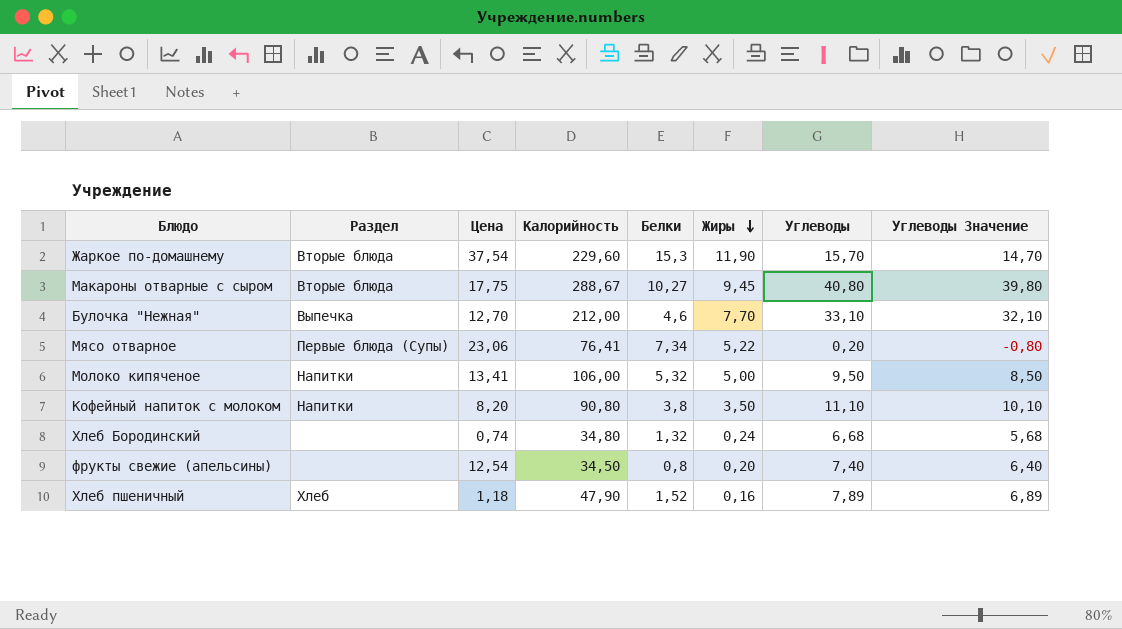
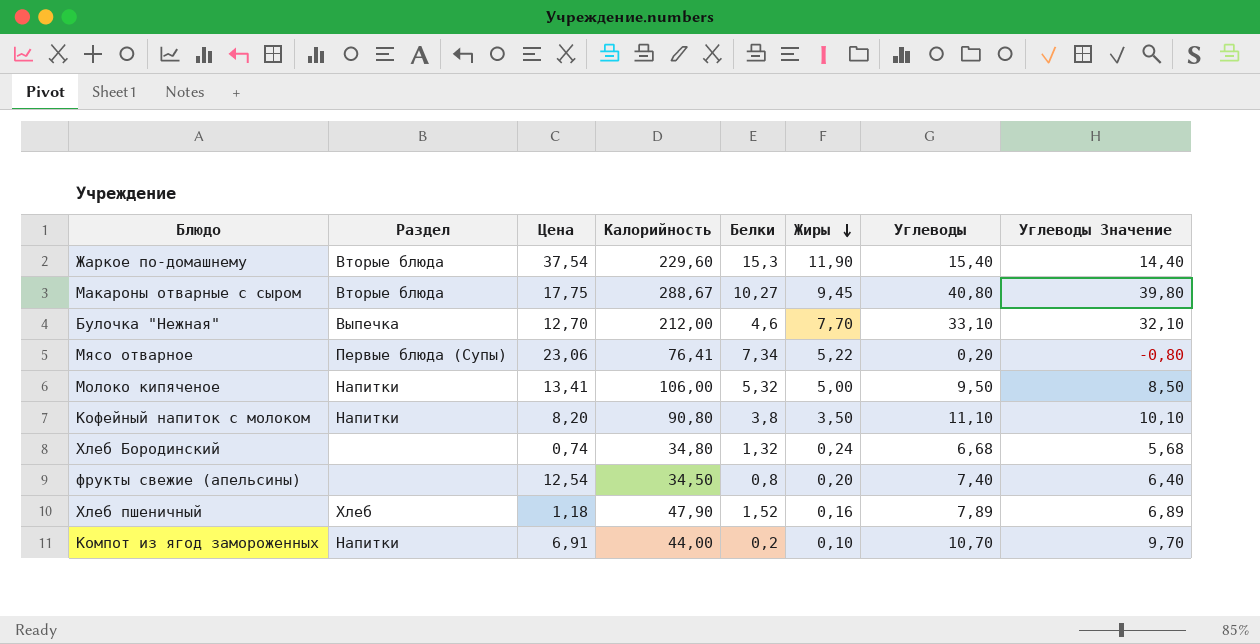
Жаркое по-домашнему | Углеводы: 15,70 -> 15,40
Жаркое по-домашнему | Углеводы Значение: 14,70 -> 14,40
row Компот из ягод замороженных: none -> Напитки | 6,91 | 44,00 | 0,2 | 0,10 | 10,70 | 9,70

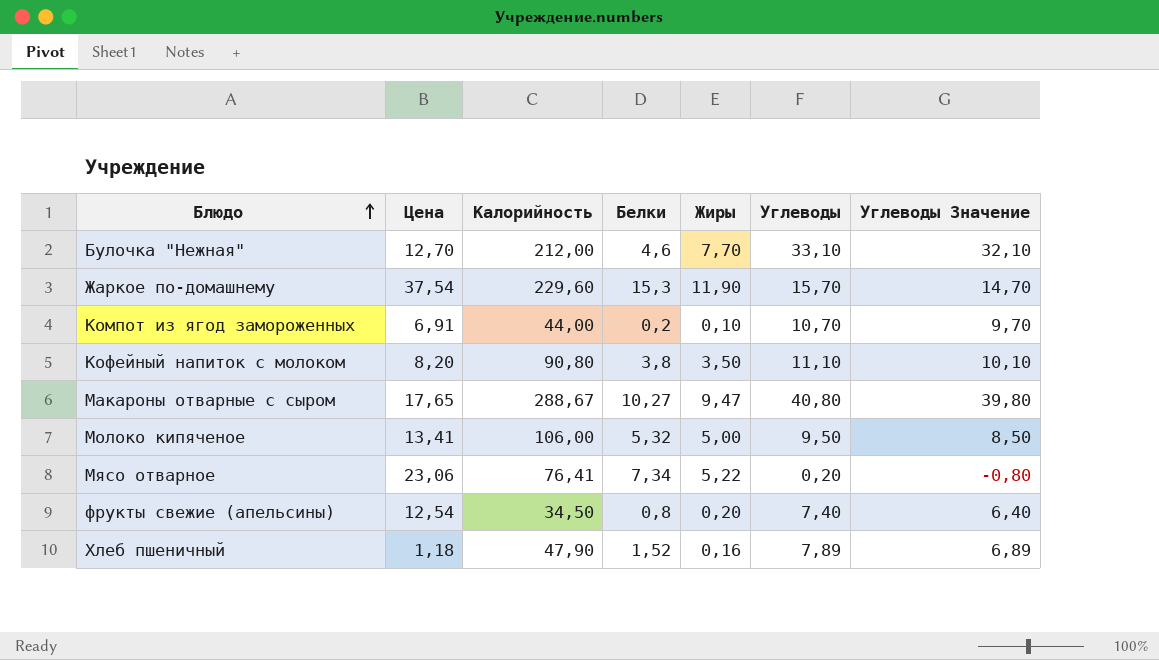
row order: Жиры descending -> Блюдо ascending
column Раздел | position: 2 -> none
row Хлеб Бородинский: none | 0,74 | 34,80 | 1,32 | 0,24 | 6,68 | 5,68 -> none
Жаркое по-домашнему | Углеводы: 15,40 -> 15,70
Жаркое по-домашнему | Углеводы Значение: 14,40 -> 14,70
Макароны отварные с сыром | Цена: 17,75 -> 17,65
Макароны отварные с сыром | Жиры: 9,45 -> 9,47

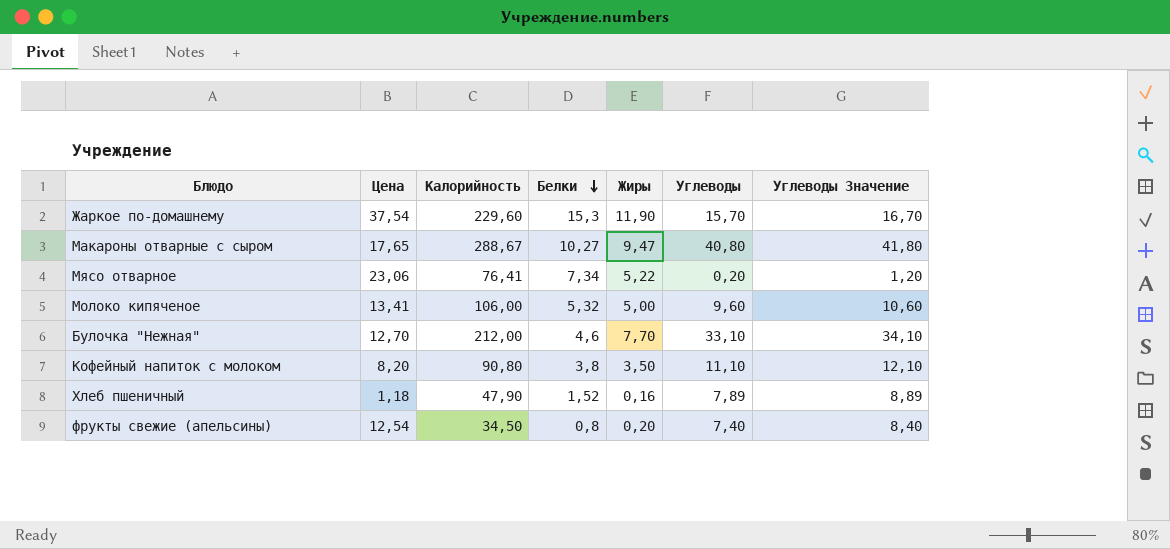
row order: Блюдо ascending -> Белки descending
column Углеводы Значение | formula: [Углеводы] - 1 -> [Углеводы] + 1
row Компот из ягод замороженных: 6,91 | 44,00 | 0,2 | 0,10 | 10,70 | 9,70 -> none
Молоко кипяченое | Углеводы: 9,50 -> 9,60

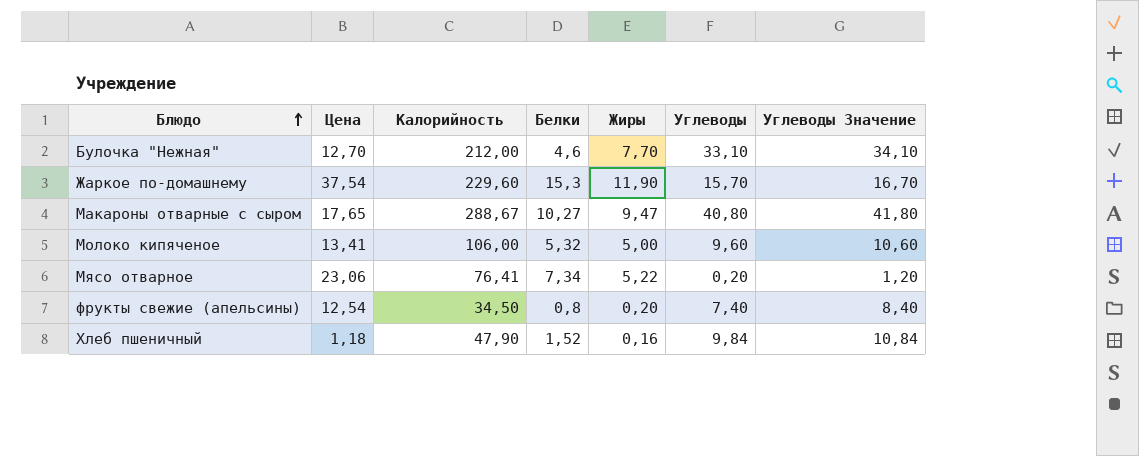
row order: Белки descending -> Блюдо ascending
row Кофейный напиток с молоком: 8,20 | 90,80 | 3,8 | 3,50 | 11,10 | 12,10 -> none
Хлеб пшеничный | Углеводы: 7,89 -> 9,84
Хлеб пшеничный | Углеводы Значение: 8,89 -> 10,84

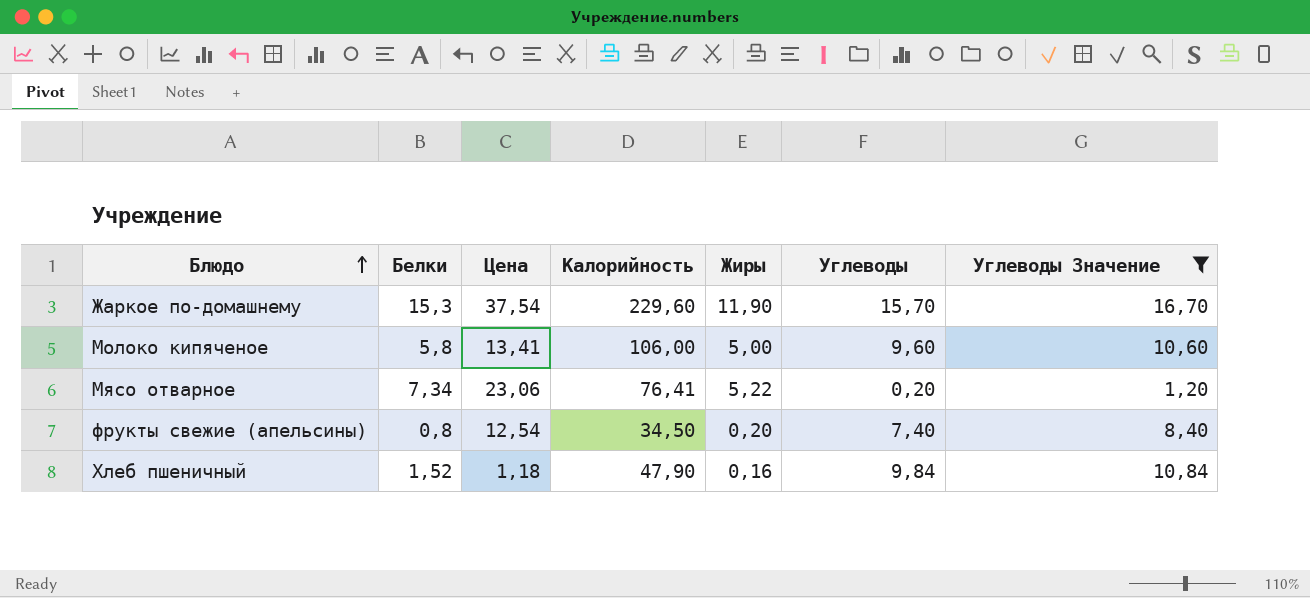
filter: none -> Углеводы Значение <= 16,70
column Белки | position: 4 -> 2
Молоко кипяченое | Белки: 5,32 -> 5,8

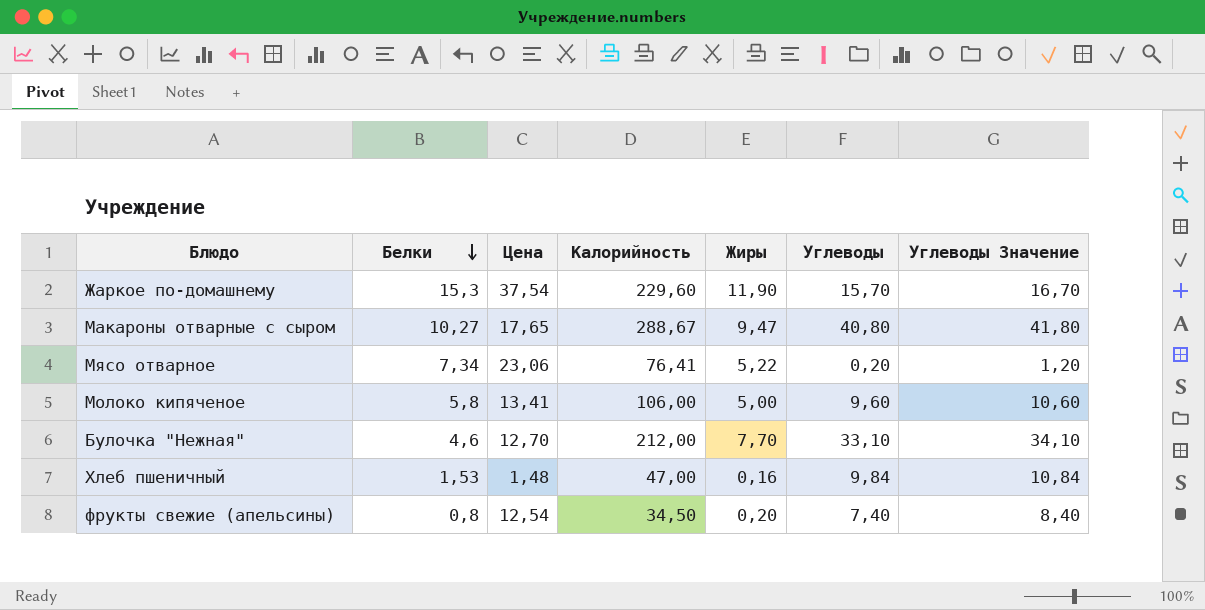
filter: Углеводы Значение <= 16,70 -> none
row order: Блюдо ascending -> Белки descending
Хлеб пшеничный | Белки: 1,52 -> 1,53
Хлеб пшеничный | Цена: 1,18 -> 1,48
Хлеб пшеничный | Калорийность: 47,90 -> 47,00

